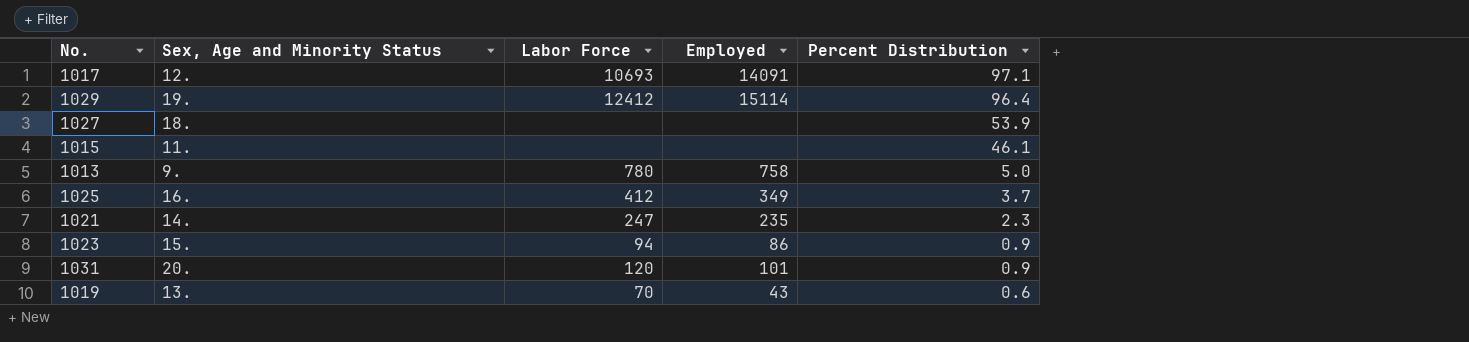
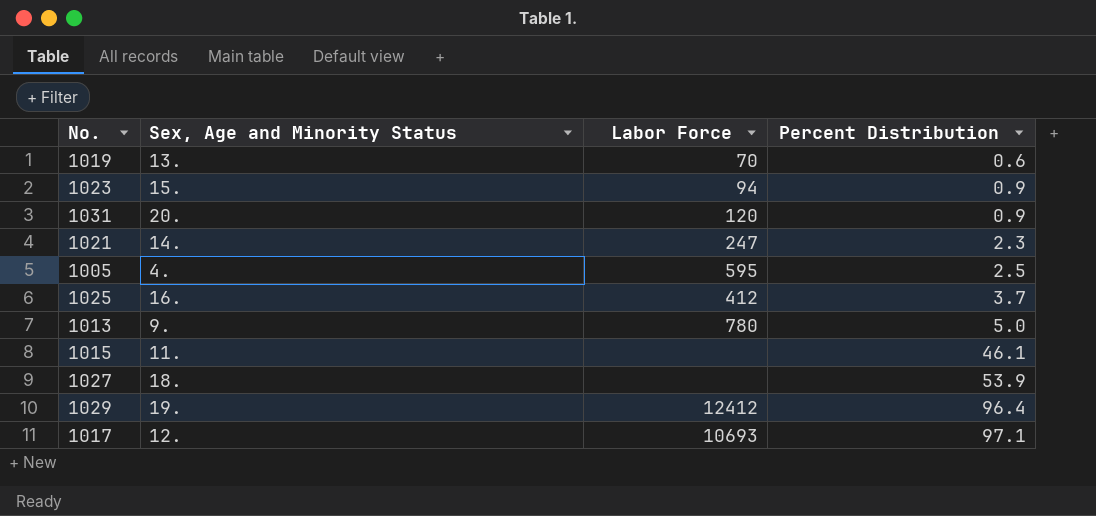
row order: Percent Distribution descending -> Percent Distribution ascending
column Employed | position: 4 -> none
row 1005: none -> 4. | 595 | 2.5

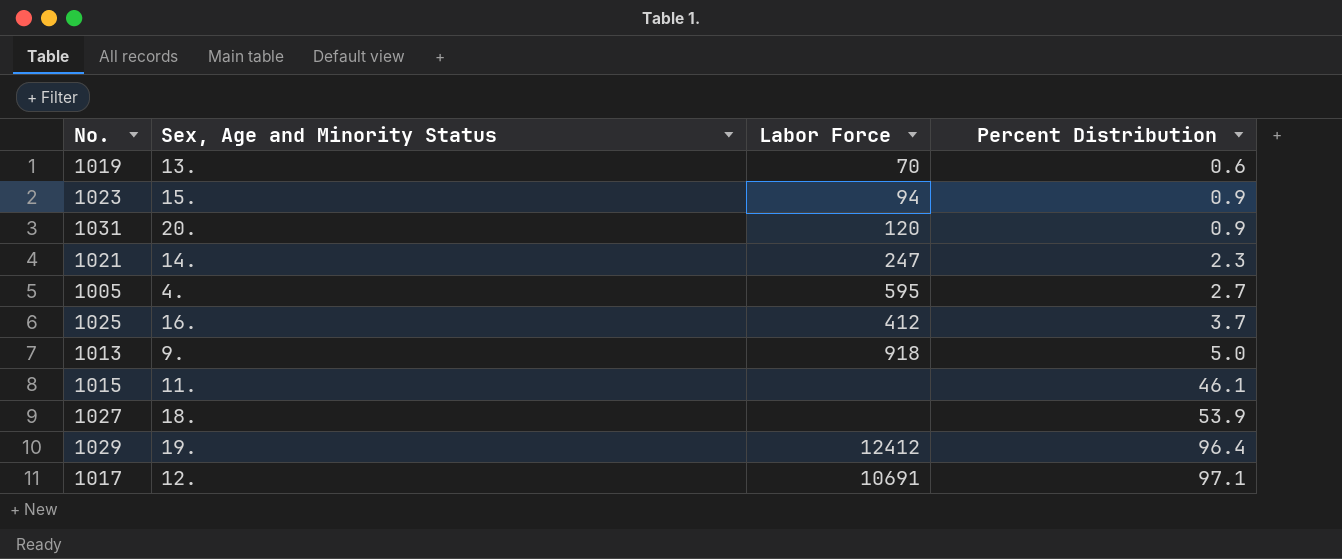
1005 | Percent Distribution: 2.5 -> 2.7
1013 | Labor Force: 780 -> 918
1017 | Labor Force: 10693 -> 10691

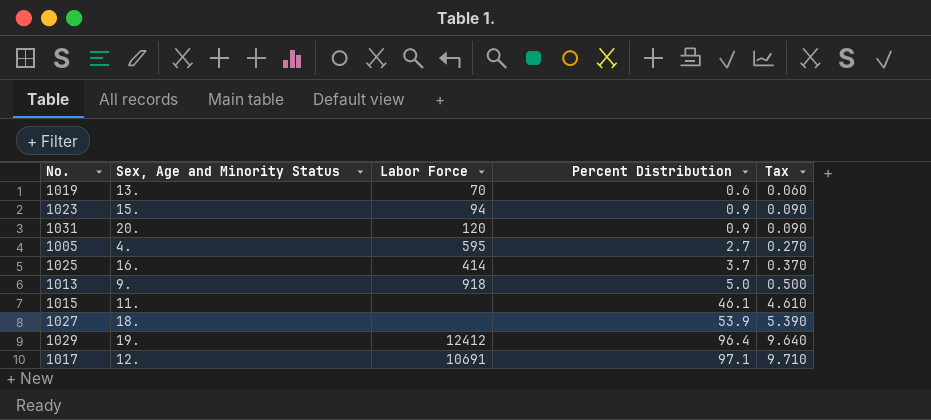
column Tax | formula: none -> [Percent Distribution] * 0.1
row 1021: 14. | 247 | 2.3 -> none
1025 | Labor Force: 412 -> 414

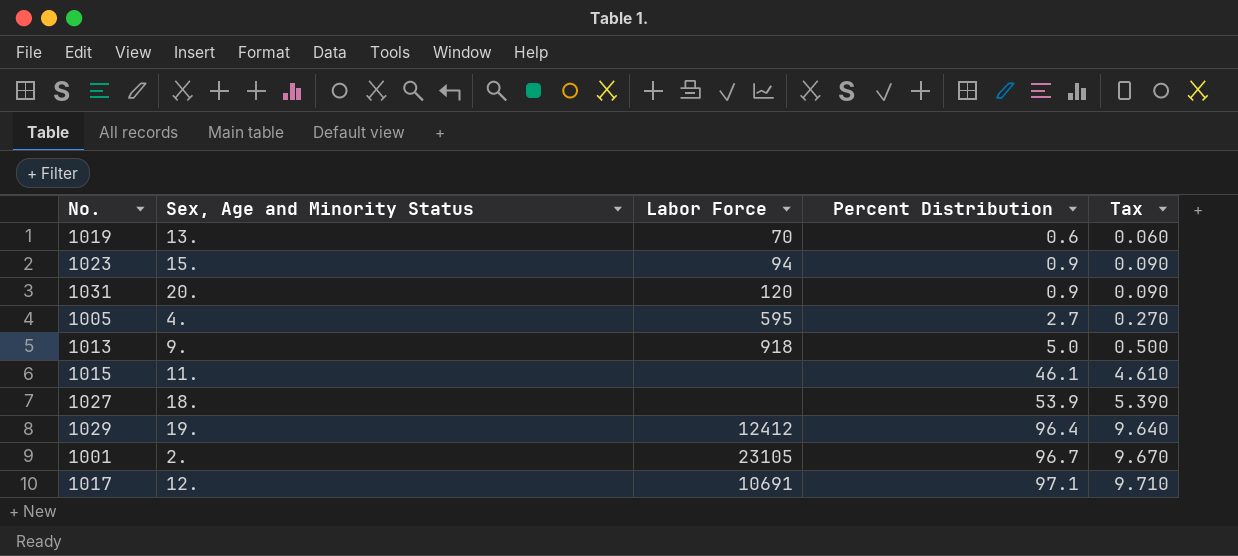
row 1025: 16. | 414 | 3.7 | 0.370 -> none
row 1001: none -> 2. | 23105 | 96.7 | 9.670

